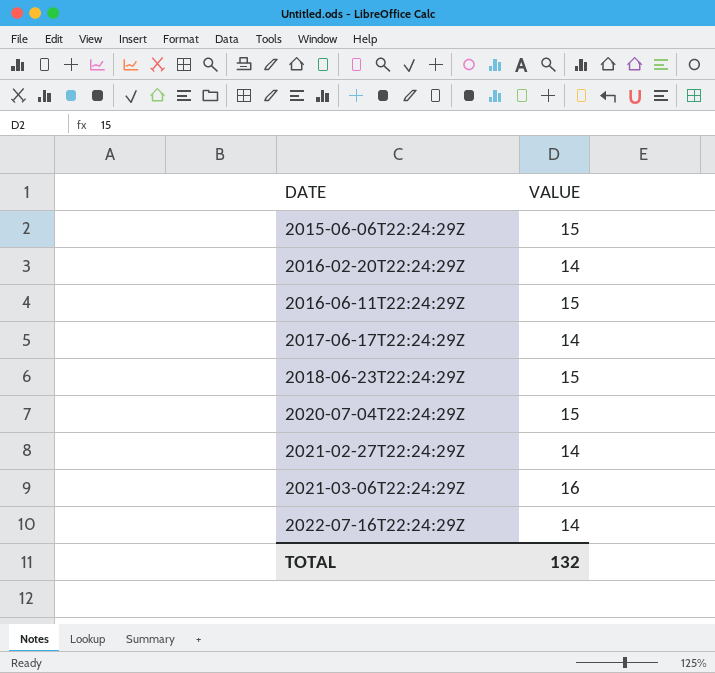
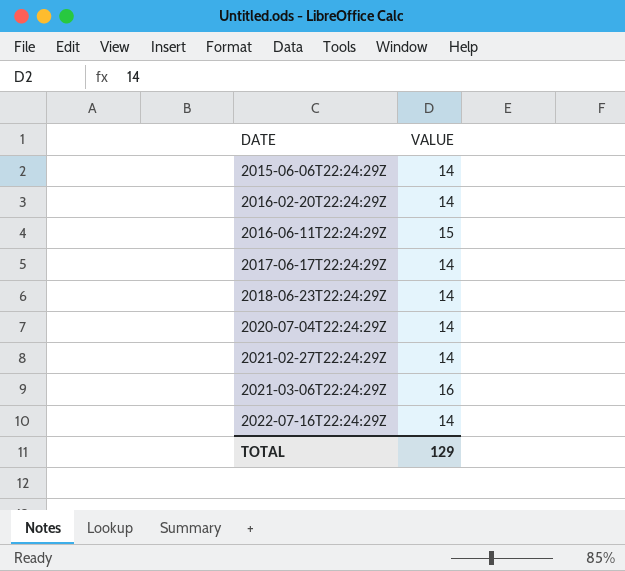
2015-06-06T22:24:29Z | VALUE: 15 -> 14
2018-06-23T22:24:29Z | VALUE: 15 -> 14
2020-07-04T22:24:29Z | VALUE: 15 -> 14
TOTAL | VALUE: 132 -> 129

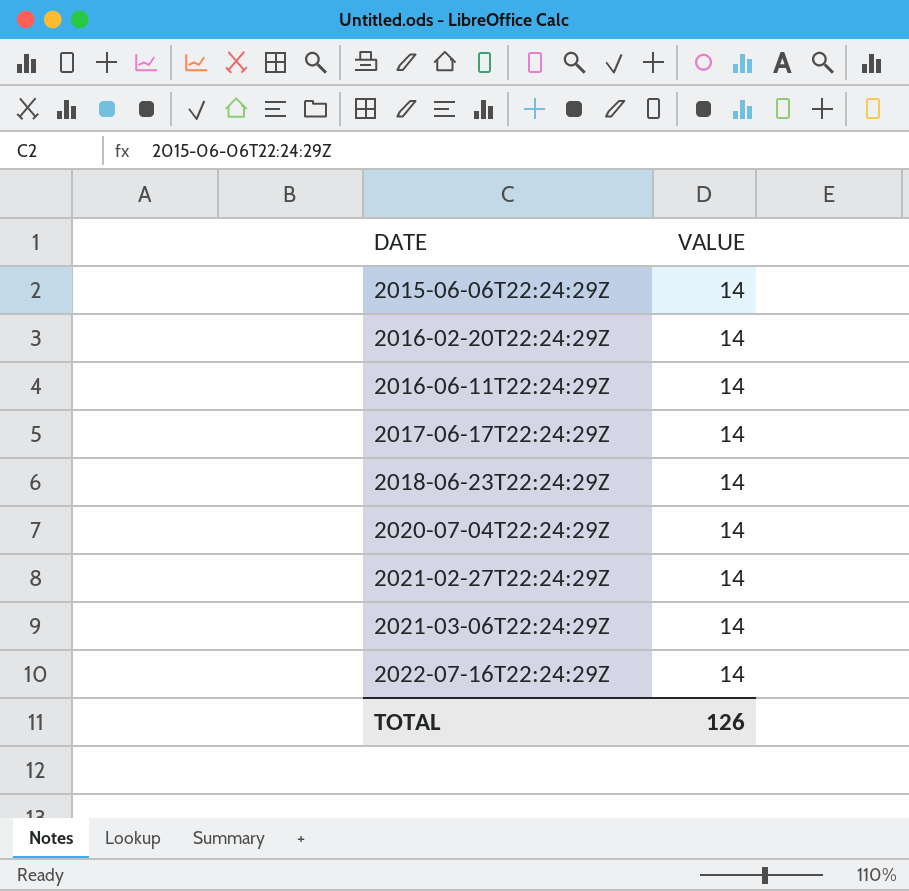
2016-06-11T22:24:29Z | VALUE: 15 -> 14
2021-03-06T22:24:29Z | VALUE: 16 -> 14
TOTAL | VALUE: 129 -> 126

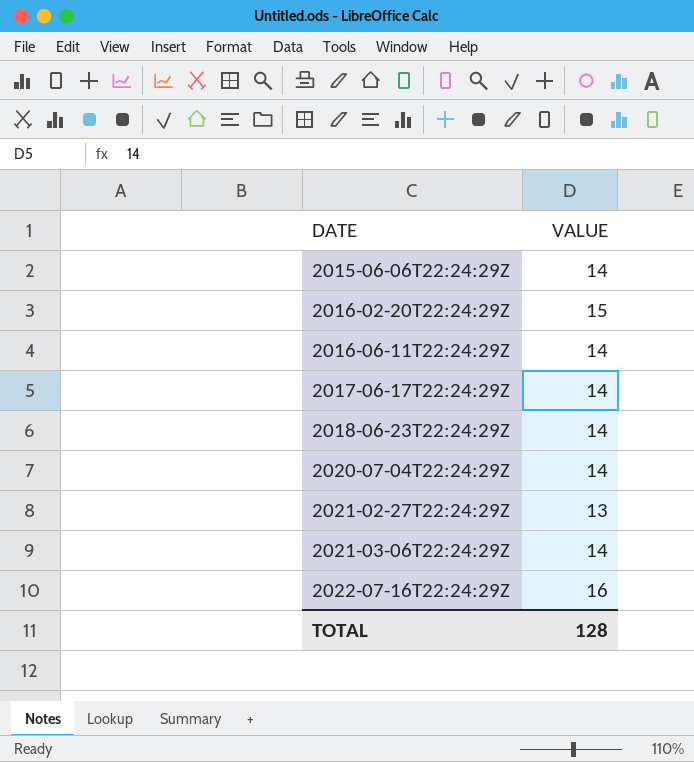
2016-02-20T22:24:29Z | VALUE: 14 -> 15
2021-02-27T22:24:29Z | VALUE: 14 -> 13
2022-07-16T22:24:29Z | VALUE: 14 -> 16
TOTAL | VALUE: 126 -> 128

